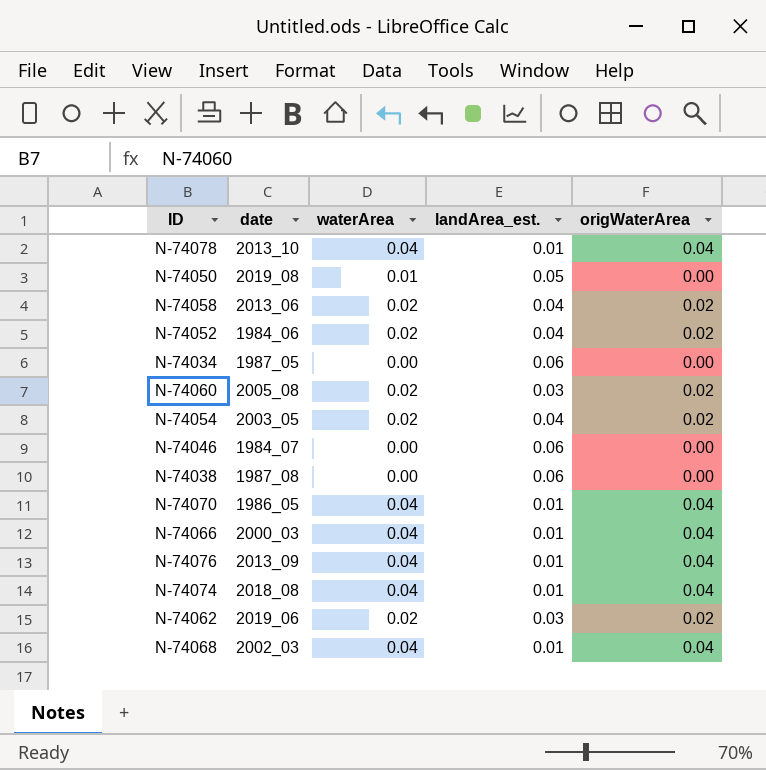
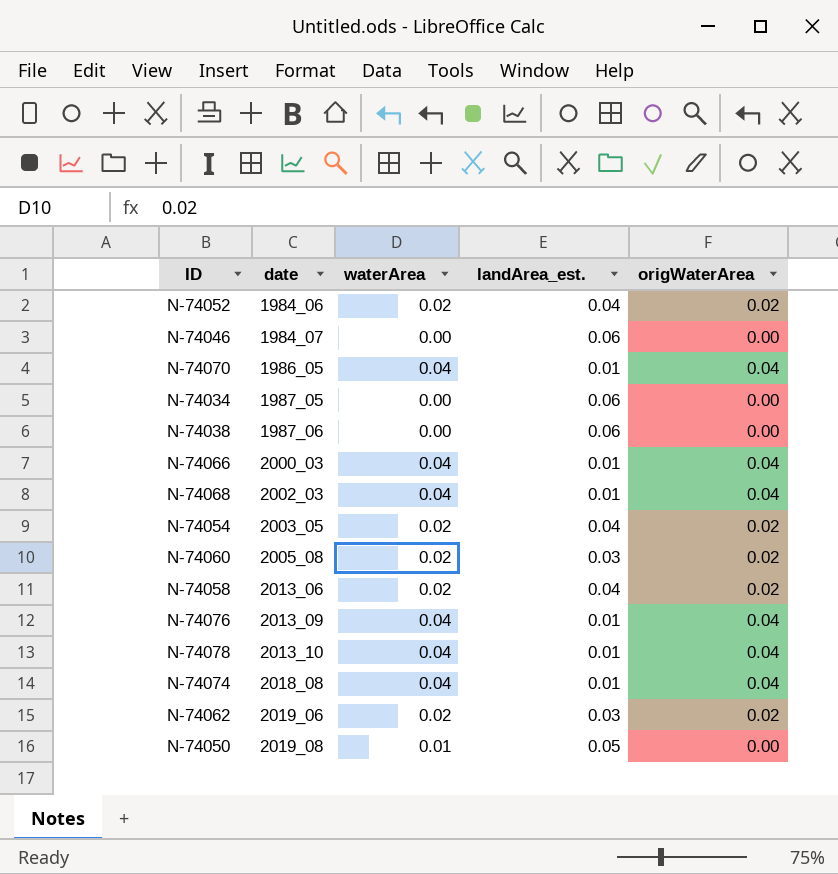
row order: none -> date ascending
N-74038 | date: 1987_08 -> 1987_06

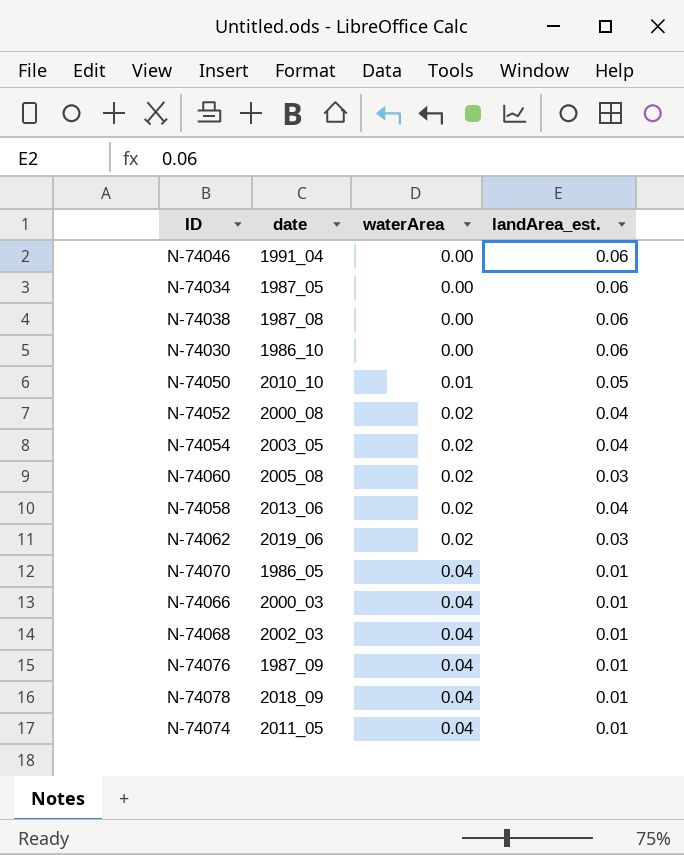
row order: date ascending -> waterArea ascending
column origWaterArea | position: 5 -> none
N-74046 | date: 1984_07 -> 1991_04
N-74038 | date: 1987_06 -> 1987_08
row N-74030: none -> 1986_10 | 0.00 | 0.06
N-74050 | date: 2019_08 -> 2010_10
N-74052 | date: 1984_06 -> 2000_08
N-74076 | date: 2013_09 -> 1987_09
N-74078 | date: 2013_10 -> 2018_09
N-74074 | date: 2018_08 -> 2011_05

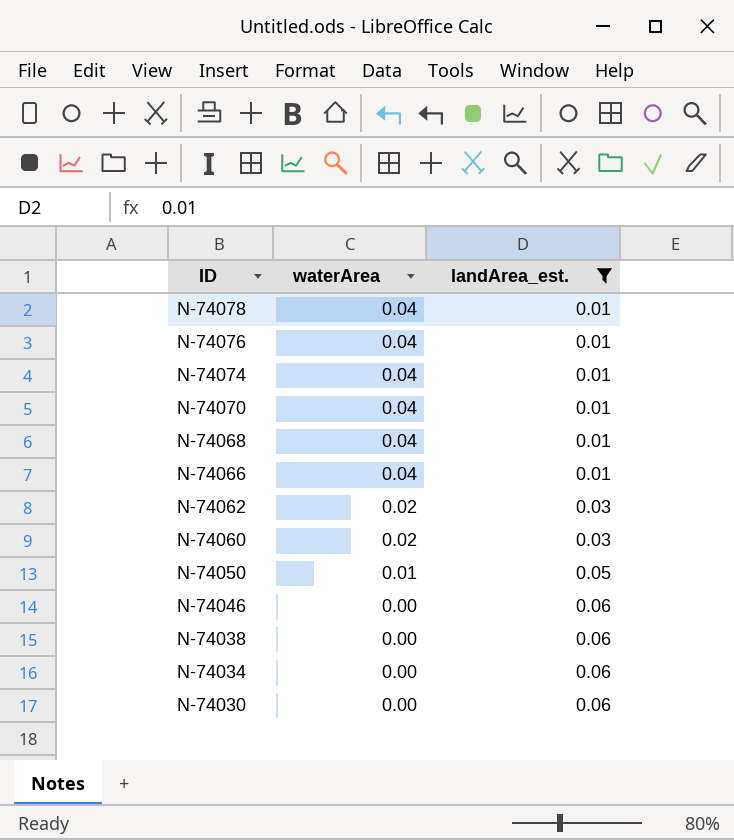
filter: none -> landArea_est. != 0.04
row order: waterArea ascending -> ID descending
column date | position: 2 -> none

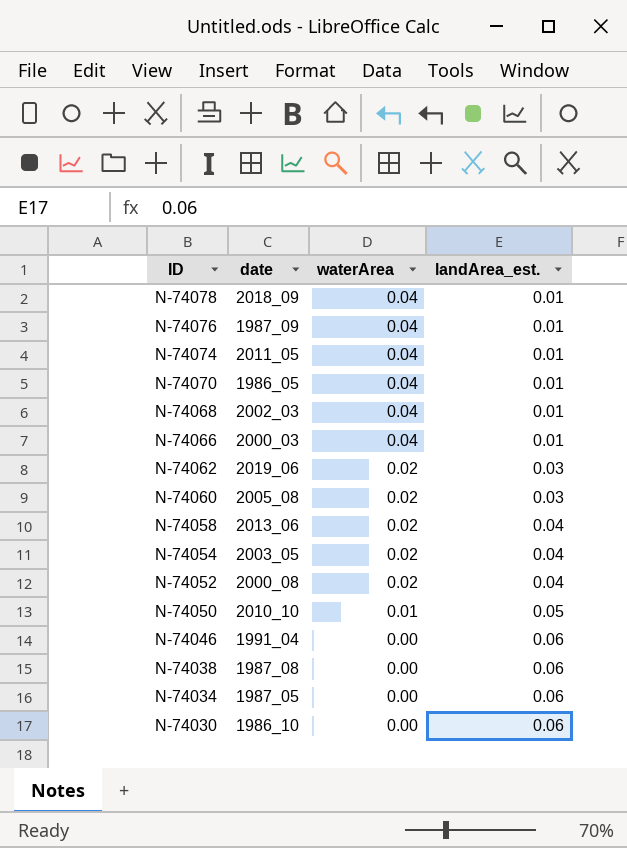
filter: landArea_est. != 0.04 -> none
column date | position: none -> 2

